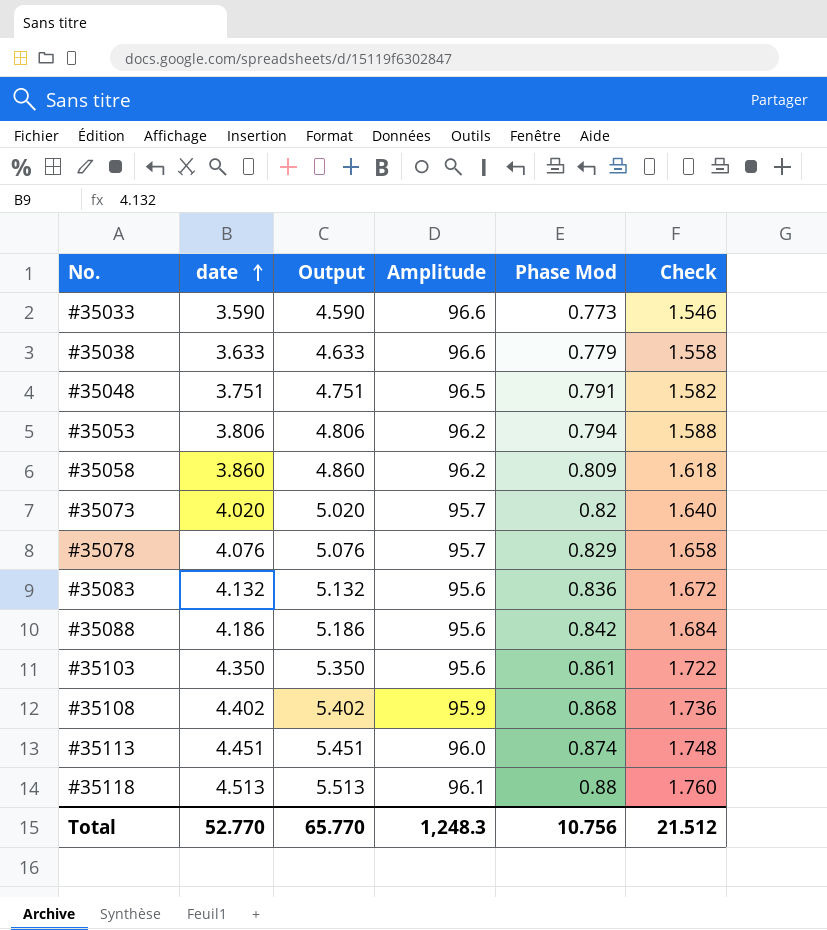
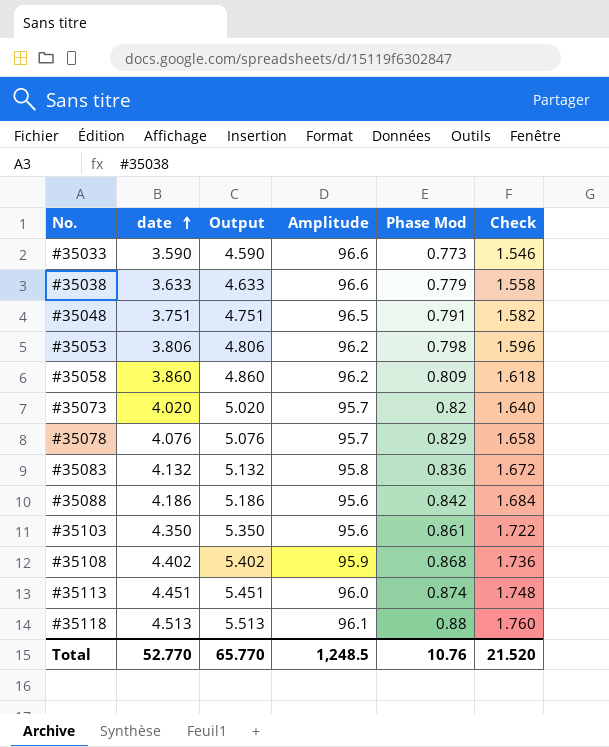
#35053 | Phase Mod: 0.794 -> 0.798
#35053 | Check: 1.588 -> 1.596
#35083 | Amplitude: 95.6 -> 95.8
Total | Amplitude: 1,248.3 -> 1,248.5
Total | Phase Mod: 10.756 -> 10.76
Total | Check: 21.512 -> 21.520

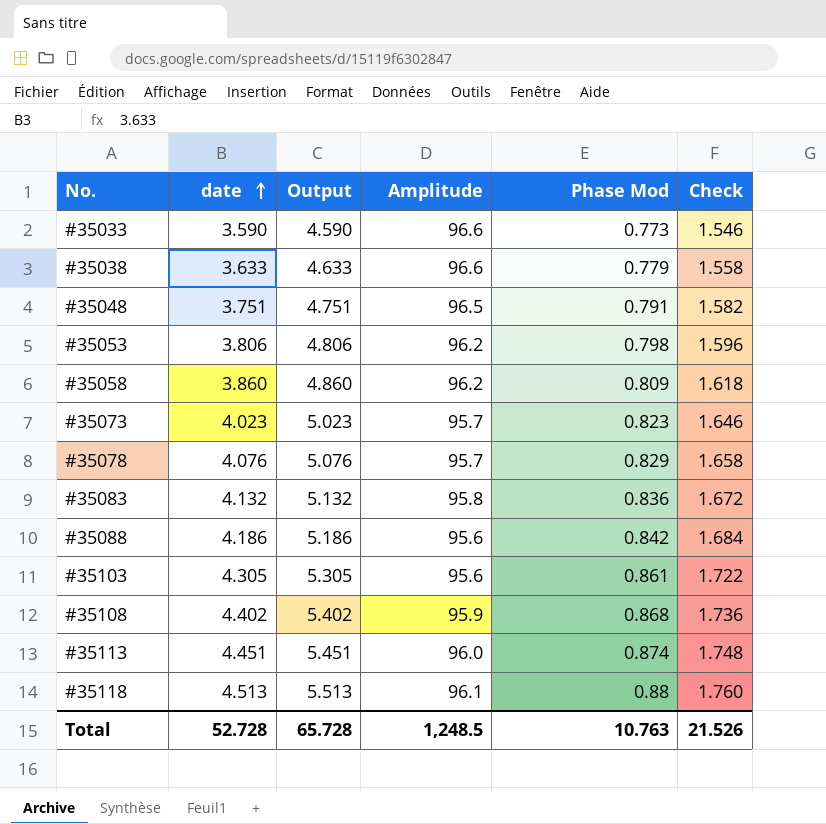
#35073 | date: 4.020 -> 4.023
#35073 | Output: 5.020 -> 5.023
#35073 | Phase Mod: 0.82 -> 0.823
#35073 | Check: 1.640 -> 1.646
#35103 | date: 4.350 -> 4.305
#35103 | Output: 5.350 -> 5.305
Total | date: 52.770 -> 52.728
Total | Output: 65.770 -> 65.728
Total | Phase Mod: 10.76 -> 10.763
Total | Check: 21.520 -> 21.526

